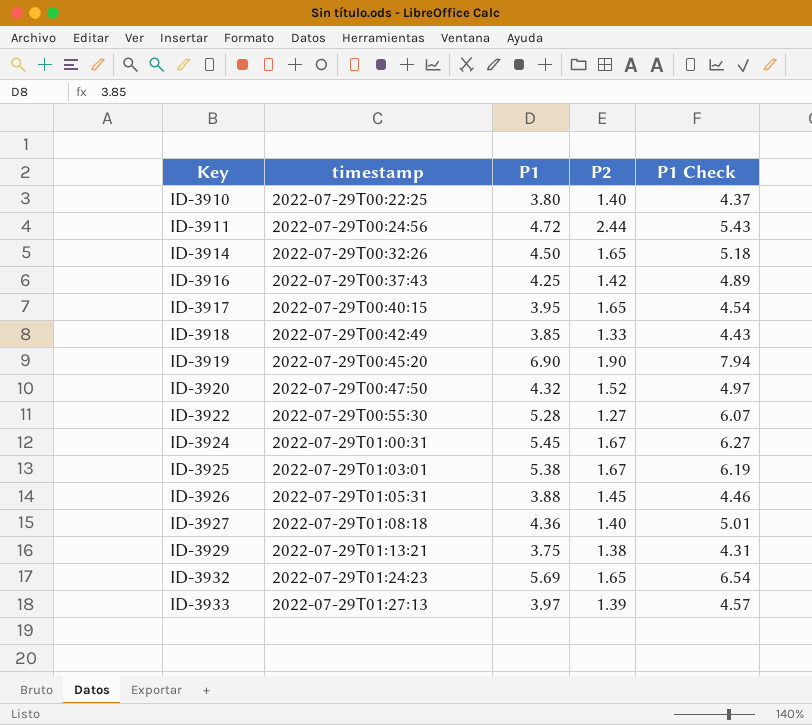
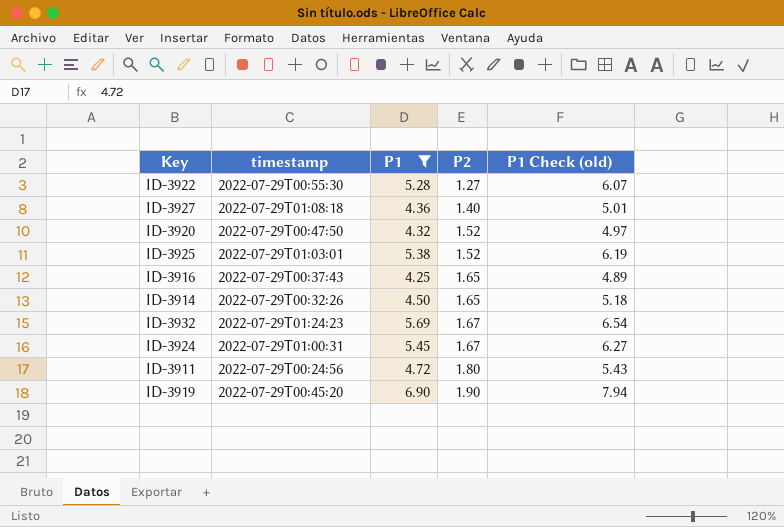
filter: none -> P1 >= 4.25
row order: Key ascending -> P2 ascending
column name: P1 Check -> P1 Check (old)
ID-3925 | P2: 1.67 -> 1.52
ID-3916 | P2: 1.42 -> 1.65
ID-3932 | P2: 1.65 -> 1.67
ID-3911 | P2: 2.44 -> 1.80

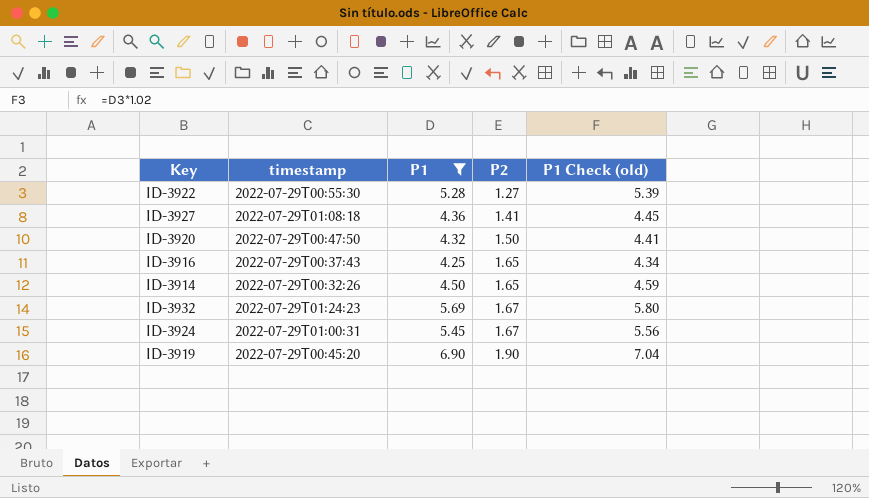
column P1 Check (old) | formula: [P1] * 1.15 -> [P1] * 1.02
row ID-3925: 2022-07-29T01:03:01 | 5.38 | 1.52 | 6.19 -> none
row ID-3911: 2022-07-29T00:24:56 | 4.72 | 1.80 | 5.43 -> none
ID-3927 | P2: 1.40 -> 1.41
ID-3920 | P2: 1.52 -> 1.50

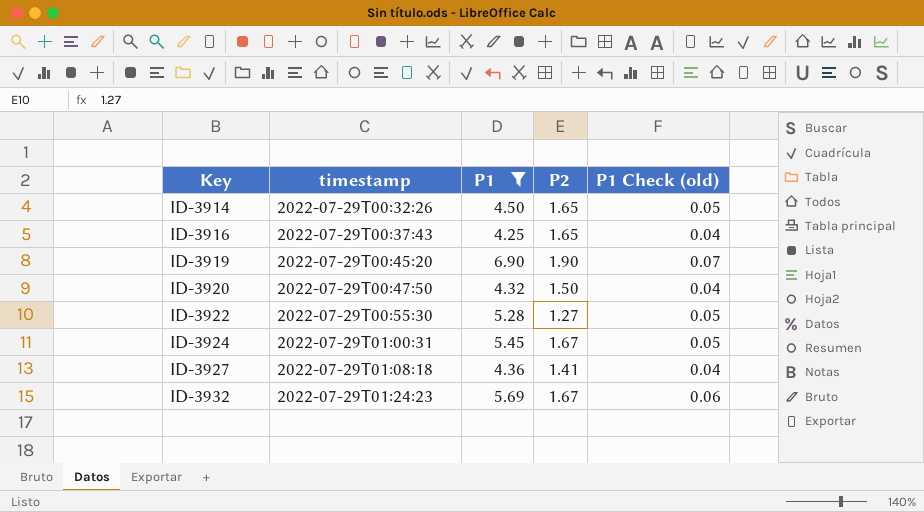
row order: P2 ascending -> Key ascending
column P1 Check (old) | formula: [P1] * 1.02 -> [P1] * 0.01

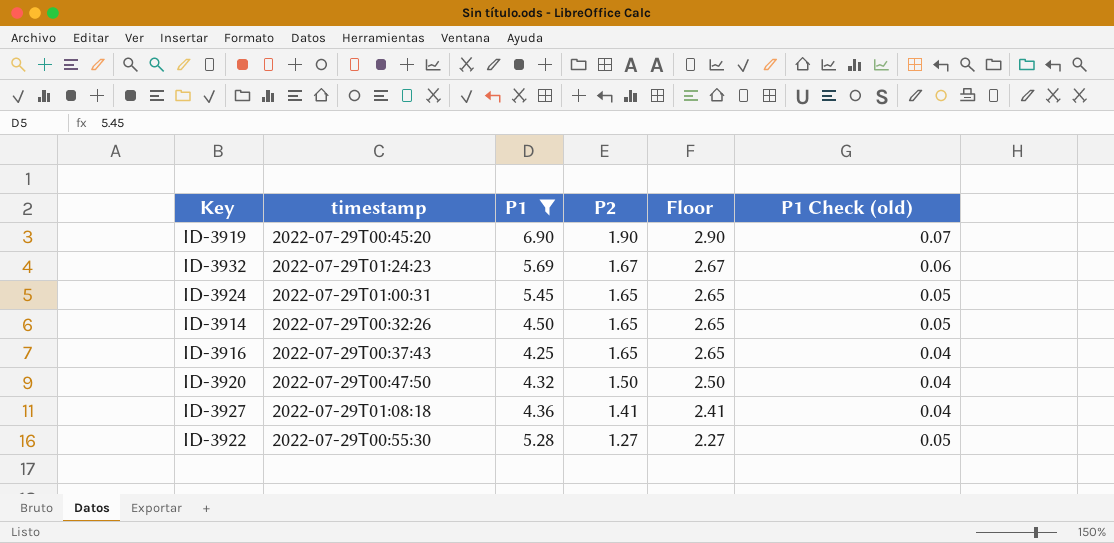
row order: Key ascending -> P2 descending
column Floor | formula: none -> [P2] + 1
ID-3924 | P2: 1.67 -> 1.65

